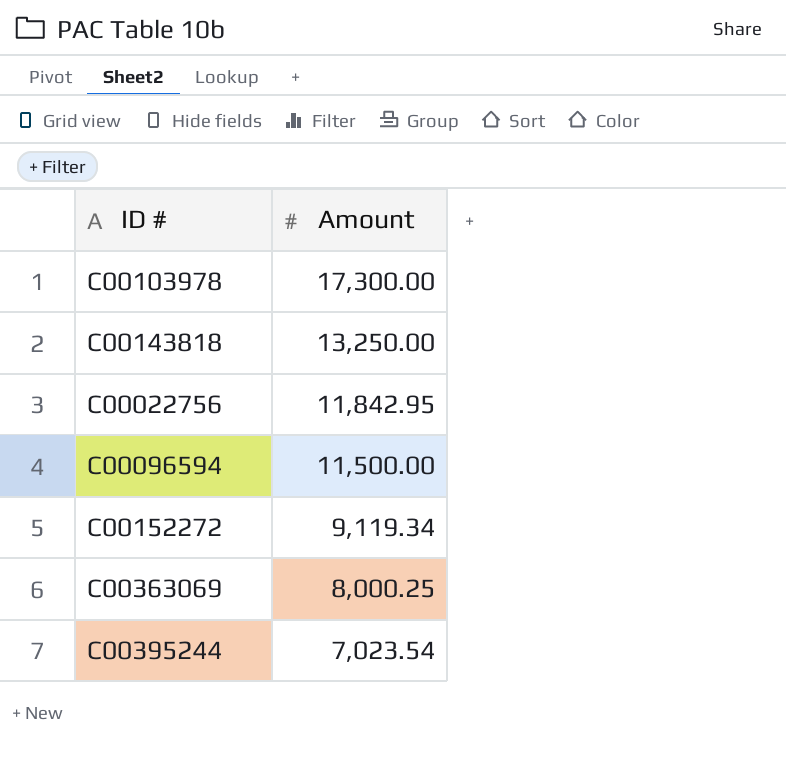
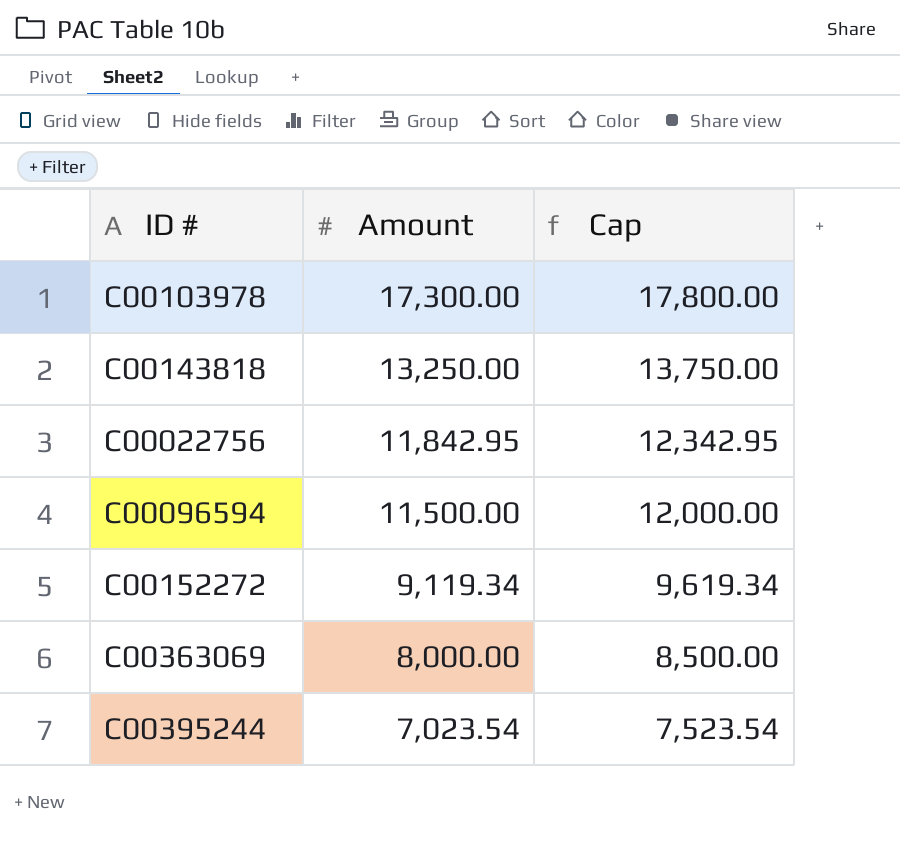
column Cap | formula: none -> [Amount] + 500
C00363069 | Amount: 8,000.25 -> 8,000.00

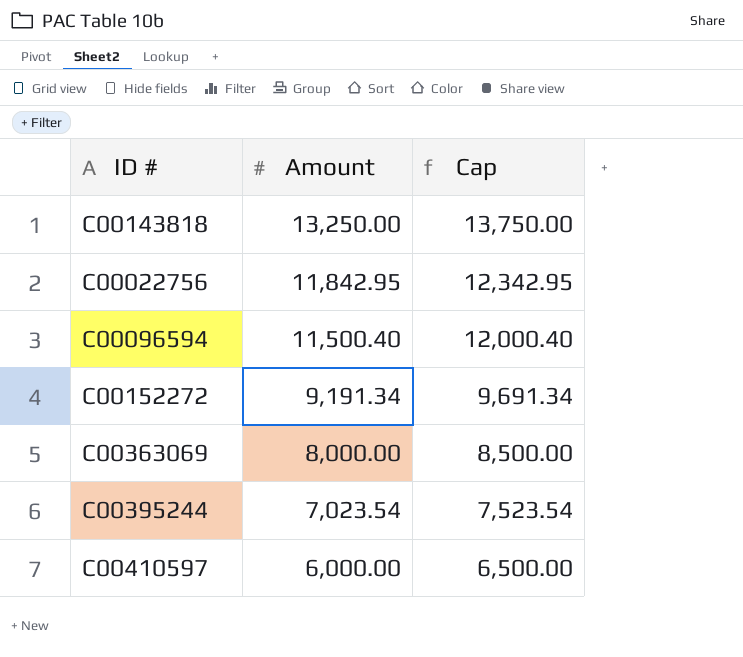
row C00103978: 17,300.00 | 17,800.00 -> none
C00096594 | Amount: 11,500.00 -> 11,500.40
C00096594 | Cap: 12,000.00 -> 12,000.40
C00152272 | Amount: 9,119.34 -> 9,191.34
C00152272 | Cap: 9,619.34 -> 9,691.34
row C00410597: none -> 6,000.00 | 6,500.00

